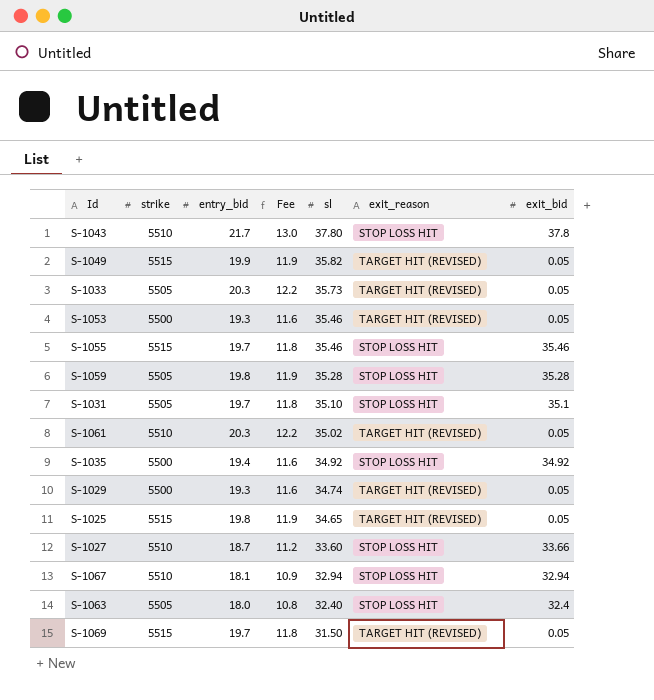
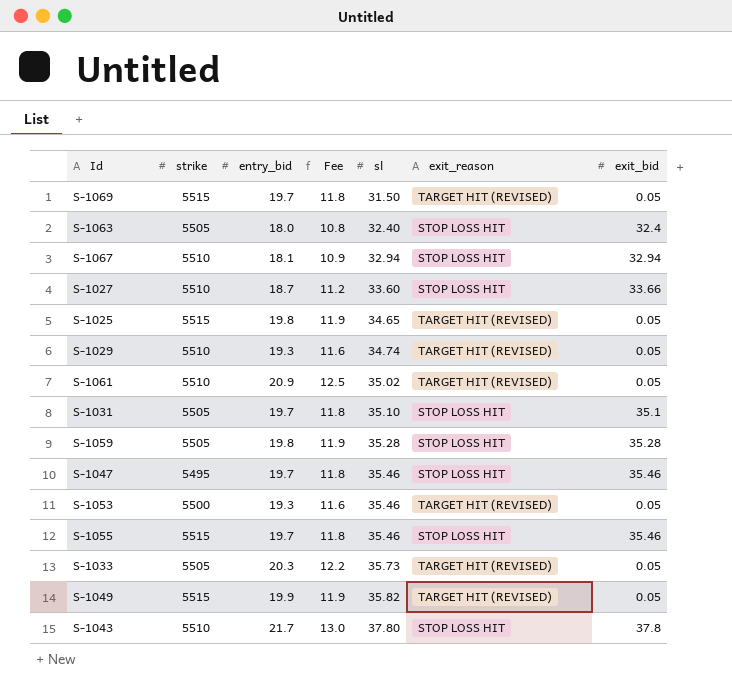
row order: sl descending -> sl ascending
row S-1035: 5500 | 19.4 | 11.6 | 34.92 | STOP LOSS HIT | 34.92 -> none
S-1029 | strike: 5500 -> 5510
S-1061 | entry_bid: 20.3 -> 20.9
S-1061 | Fee: 12.2 -> 12.5
row S-1047: none -> 5495 | 19.7 | 11.8 | 35.46 | STOP LOSS HIT | 35.46

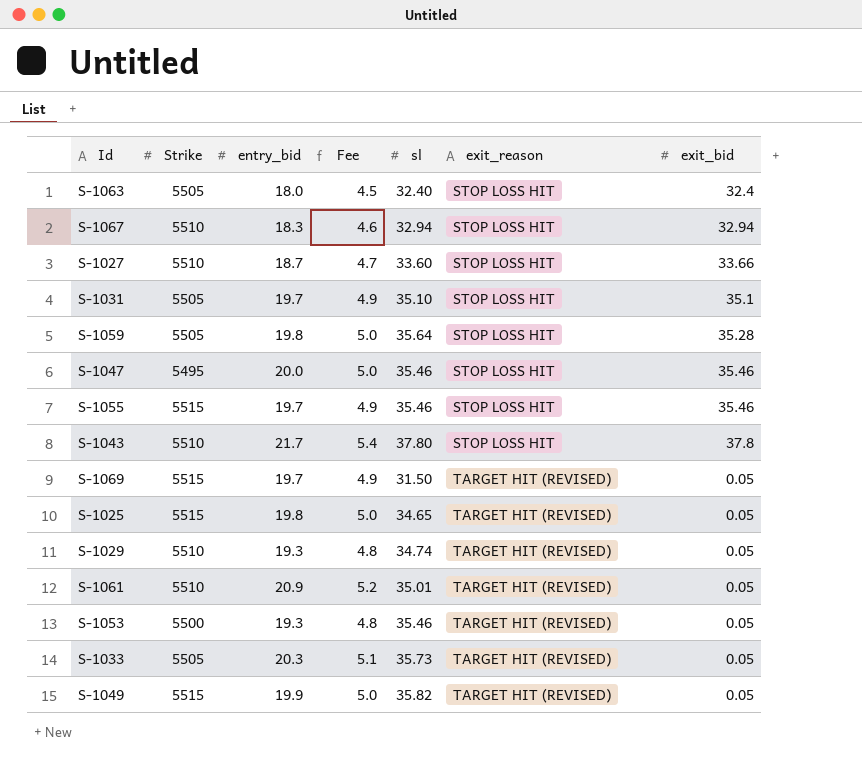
row order: sl ascending -> exit_reason ascending
column name: strike -> Strike
column Fee | formula: [entry_bid] * 0.6 -> [entry_bid] * 0.25
S-1067 | entry_bid: 18.1 -> 18.3
S-1059 | sl: 35.28 -> 35.64
S-1047 | entry_bid: 19.7 -> 20.0
S-1061 | sl: 35.02 -> 35.01

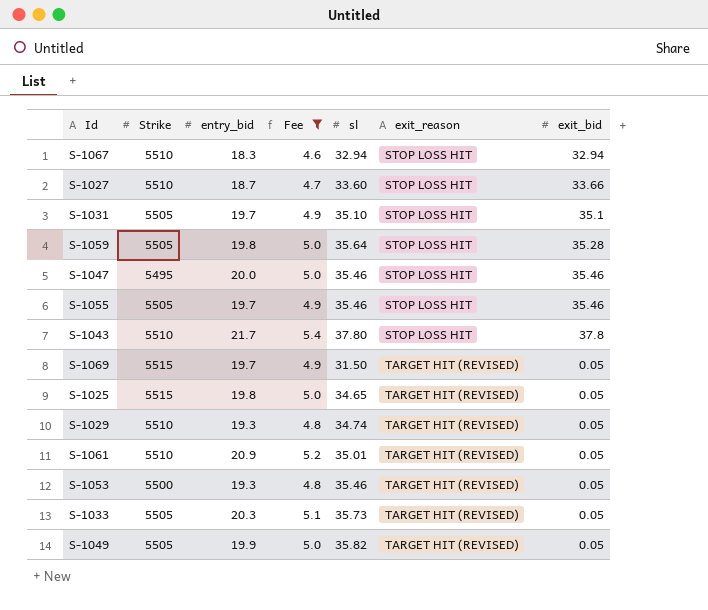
filter: none -> Fee != 4.5
S-1055 | Strike: 5515 -> 5505
S-1049 | Strike: 5515 -> 5505

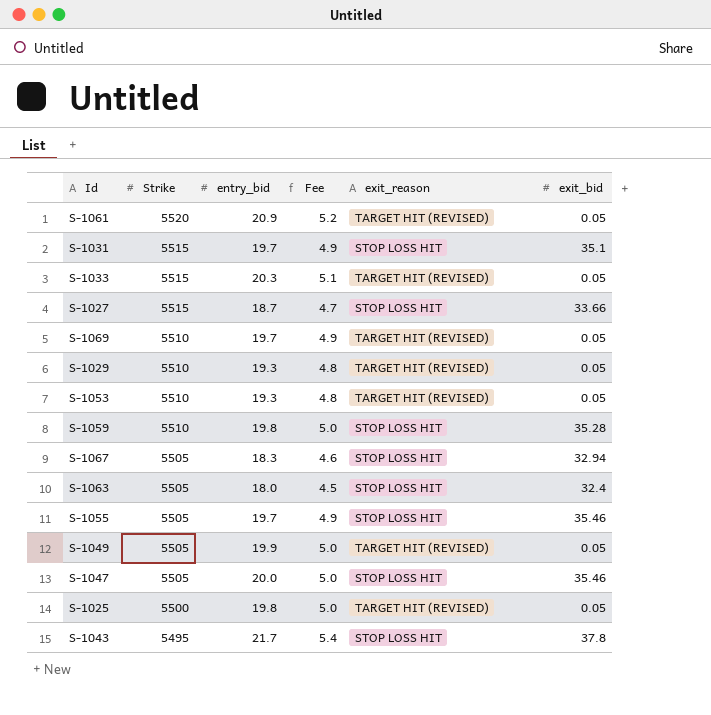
filter: Fee != 4.5 -> none
row order: exit_reason ascending -> Strike descending
column sl | position: 5 -> none
S-1061 | Strike: 5510 -> 5520
S-1031 | Strike: 5505 -> 5515
S-1033 | Strike: 5505 -> 5515
S-1027 | Strike: 5510 -> 5515
S-1069 | Strike: 5515 -> 5510
S-1053 | Strike: 5500 -> 5510
S-1059 | Strike: 5505 -> 5510
S-1067 | Strike: 5510 -> 5505
S-1047 | Strike: 5495 -> 5505
S-1025 | Strike: 5515 -> 5500
S-1043 | Strike: 5510 -> 5495

